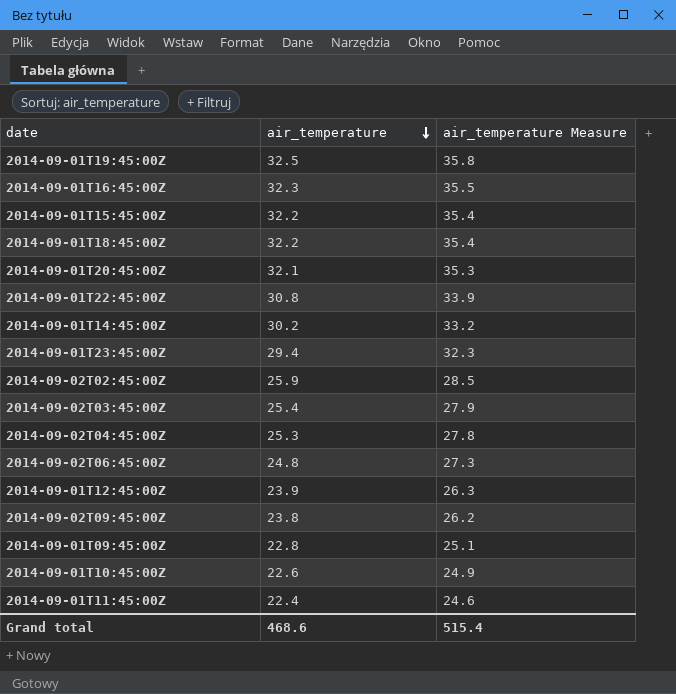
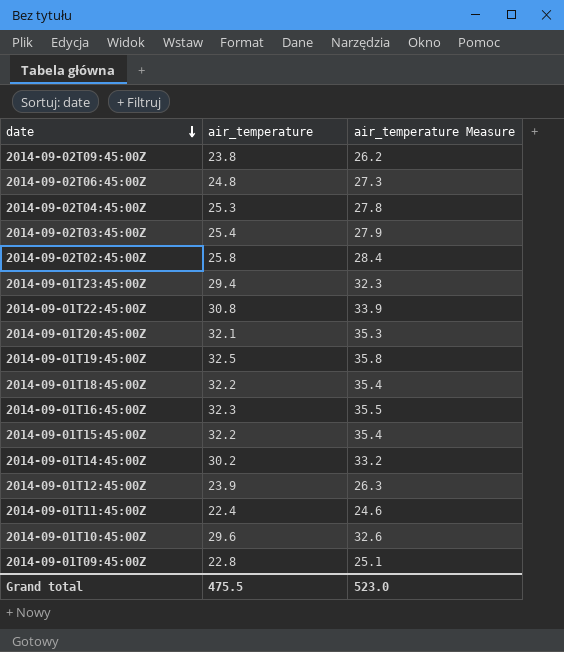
row order: air_temperature descending -> date descending
2014-09-02T02:45:00Z | air_temperature: 25.9 -> 25.8
2014-09-02T02:45:00Z | air_temperature Measure: 28.5 -> 28.4
2014-09-01T10:45:00Z | air_temperature: 22.6 -> 29.6
2014-09-01T10:45:00Z | air_temperature Measure: 24.9 -> 32.6
Grand total | air_temperature: 468.6 -> 475.5
Grand total | air_temperature Measure: 515.4 -> 523.0

